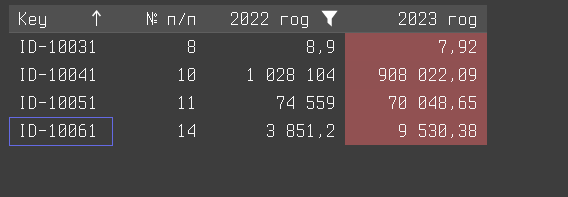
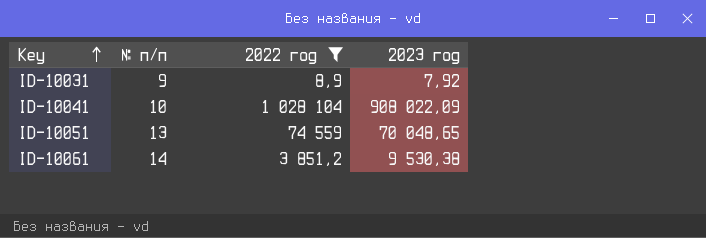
ID-10031 | № п/п: 8 -> 9
ID-10051 | № п/п: 11 -> 13

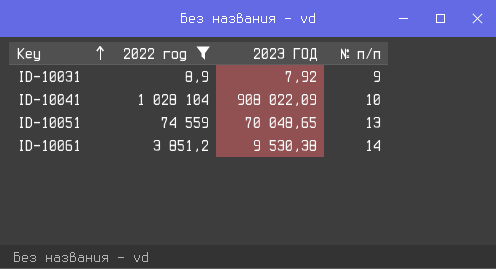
column name: 2023 год -> 2023 ГОД
column № п/п | position: 2 -> 4

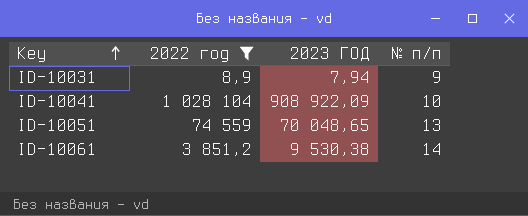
ID-10031 | 2023 ГОД: 7,92 -> 7,94
ID-10041 | 2023 ГОД: 908 022,09 -> 908 922,09

